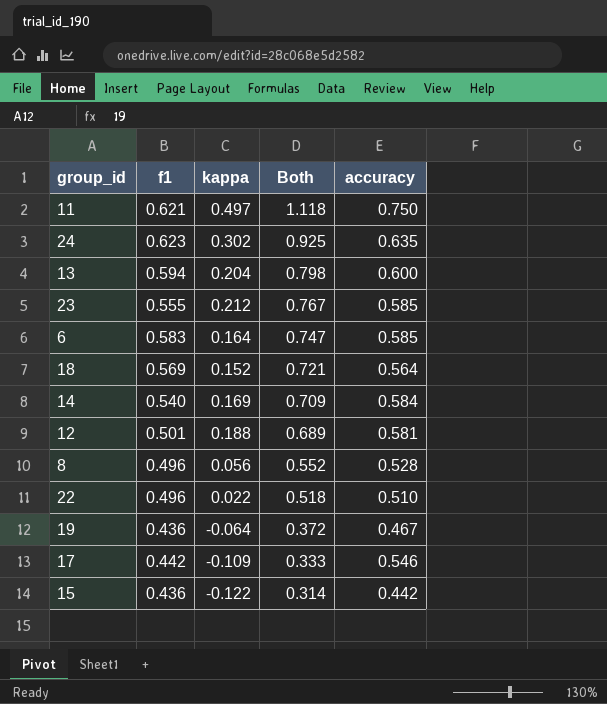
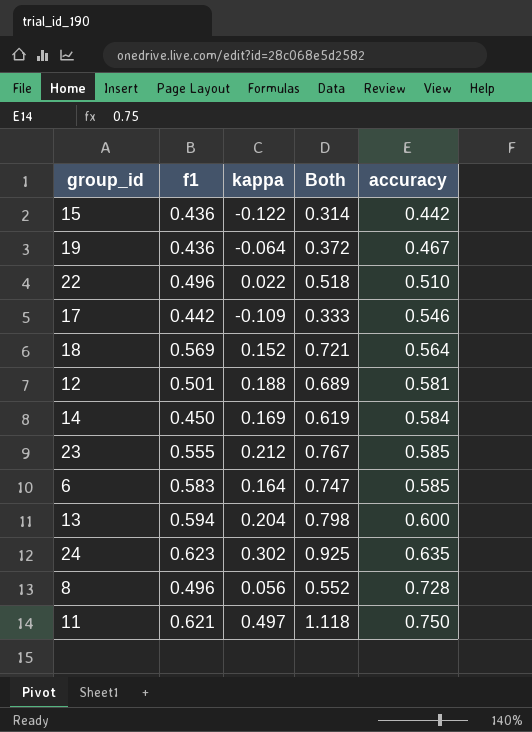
row order: Both descending -> accuracy ascending
14 | f1: 0.540 -> 0.450
14 | Both: 0.709 -> 0.619
8 | accuracy: 0.528 -> 0.728

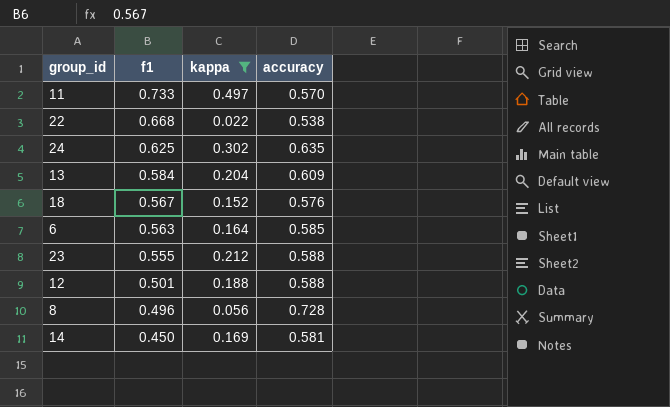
filter: none -> kappa >= 0.022
row order: accuracy ascending -> f1 descending
column Both | formula: [f1] + [kappa] -> none
11 | f1: 0.621 -> 0.733
11 | accuracy: 0.750 -> 0.570
22 | f1: 0.496 -> 0.668
22 | accuracy: 0.510 -> 0.538
24 | f1: 0.623 -> 0.625
13 | f1: 0.594 -> 0.584
13 | accuracy: 0.600 -> 0.609
18 | f1: 0.569 -> 0.567
18 | accuracy: 0.564 -> 0.576
6 | f1: 0.583 -> 0.563
23 | accuracy: 0.585 -> 0.588
12 | accuracy: 0.581 -> 0.588
14 | accuracy: 0.584 -> 0.581

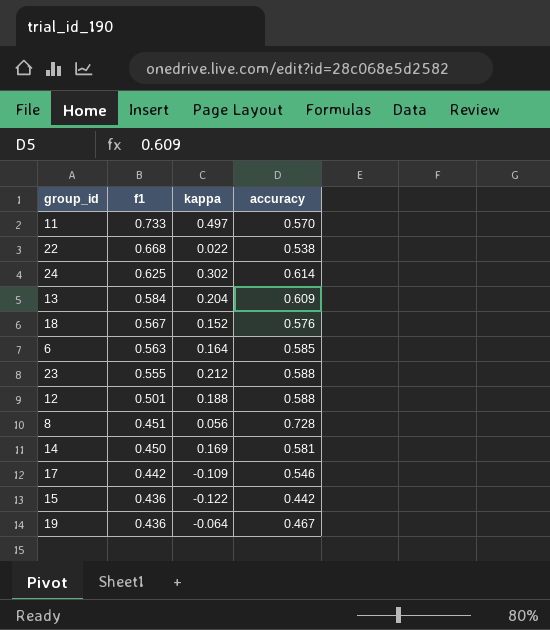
filter: kappa >= 0.022 -> none
24 | accuracy: 0.635 -> 0.614
8 | f1: 0.496 -> 0.451

